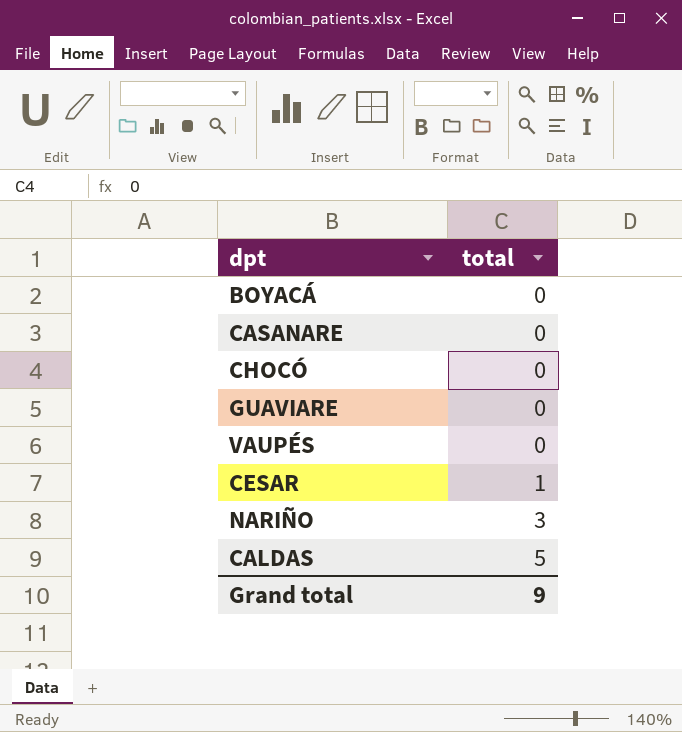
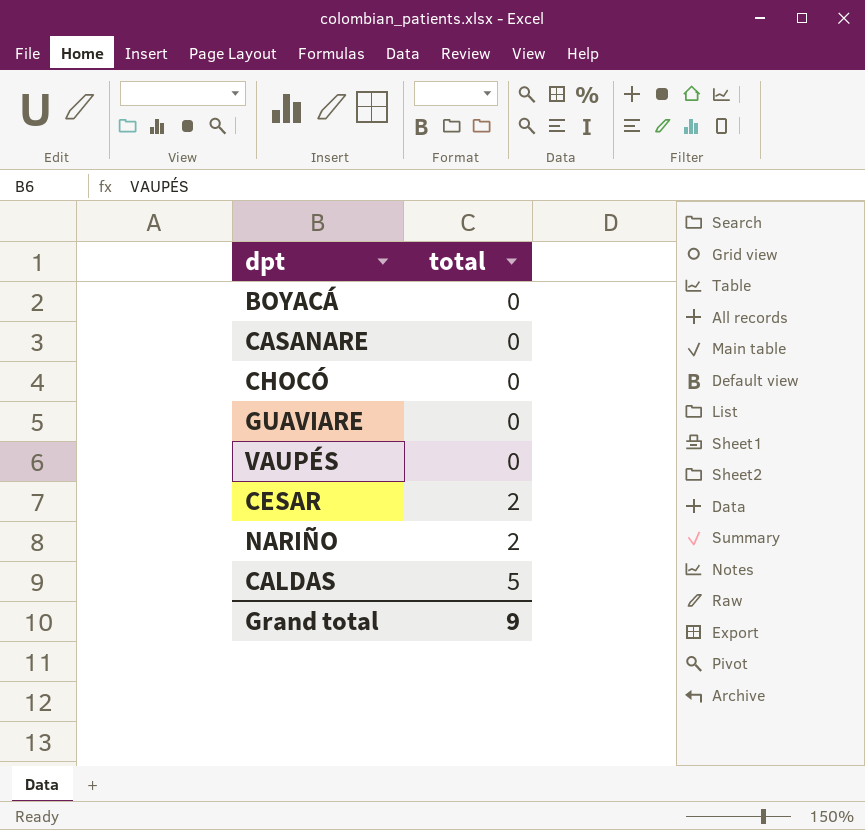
CESAR | total: 1 -> 2
NARIÑO | total: 3 -> 2

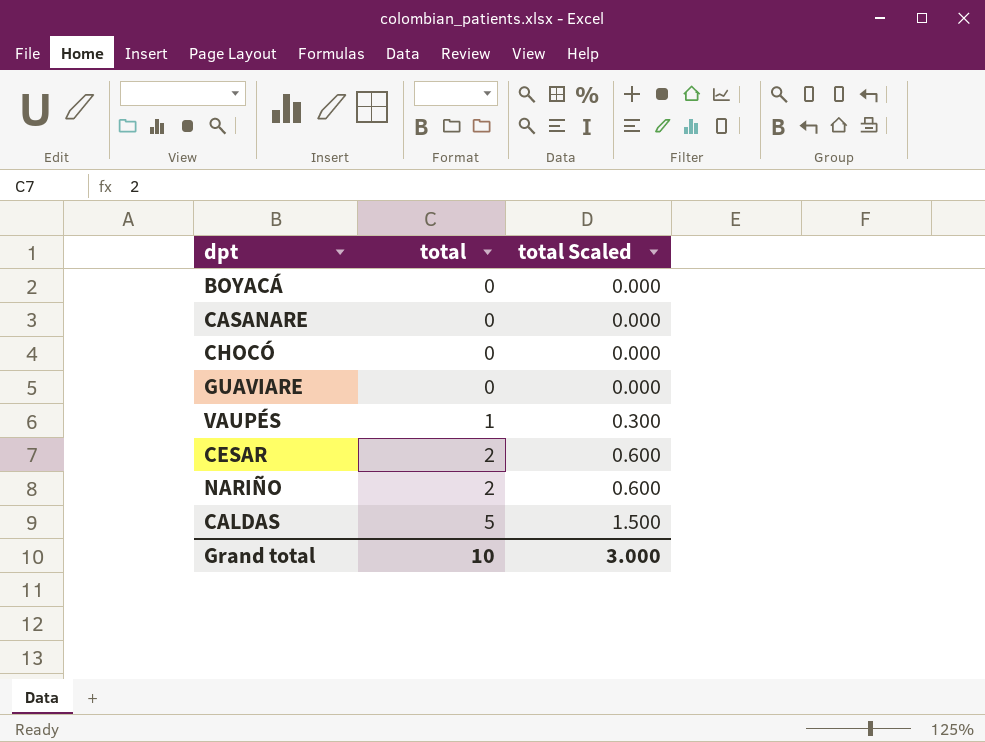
column total Scaled | formula: none -> [total] * 0.3
VAUPÉS | total: 0 -> 1
Grand total | total: 9 -> 10

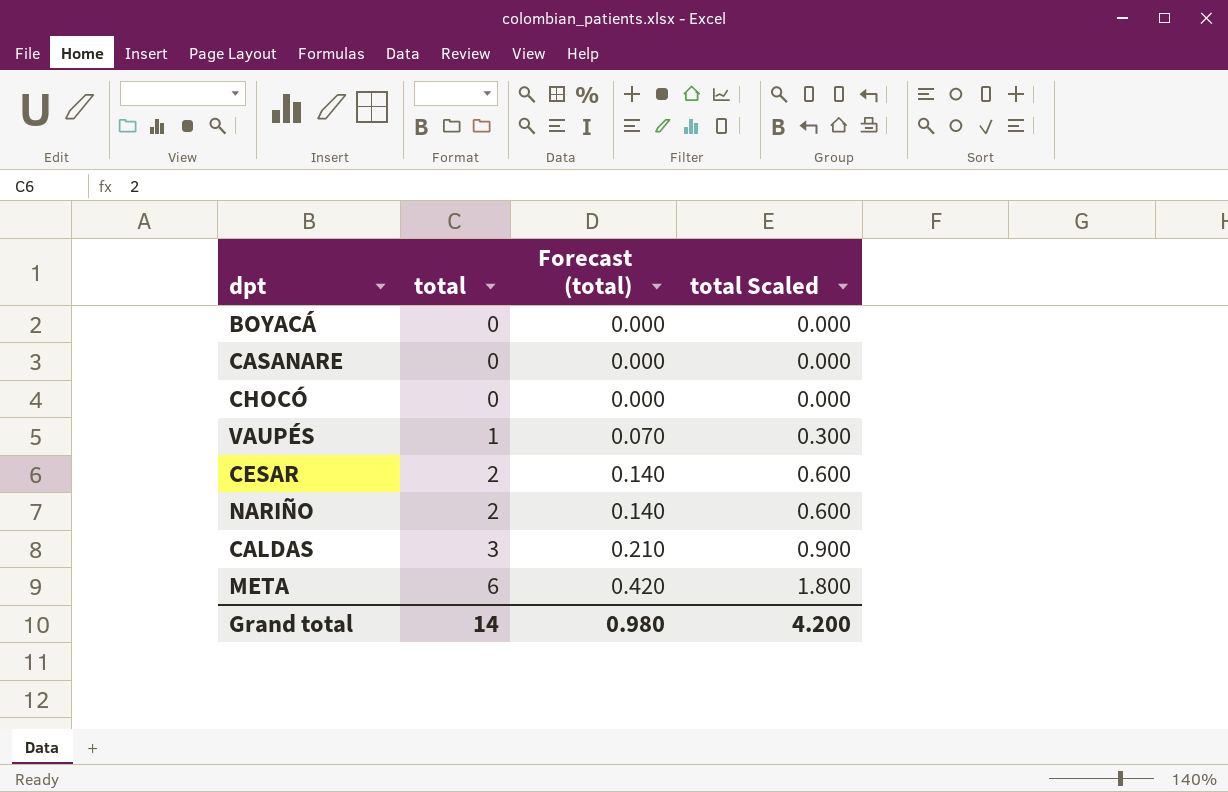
column Forecast (total) | formula: none -> [total] * 0.07
row GUAVIARE: 0 | 0.000 -> none
CALDAS | total: 5 -> 3
CALDAS | total Scaled: 1.500 -> 0.900
row META: none -> 6 | 0.420 | 1.800
Grand total | total: 10 -> 14
Grand total | total Scaled: 3.000 -> 4.200

